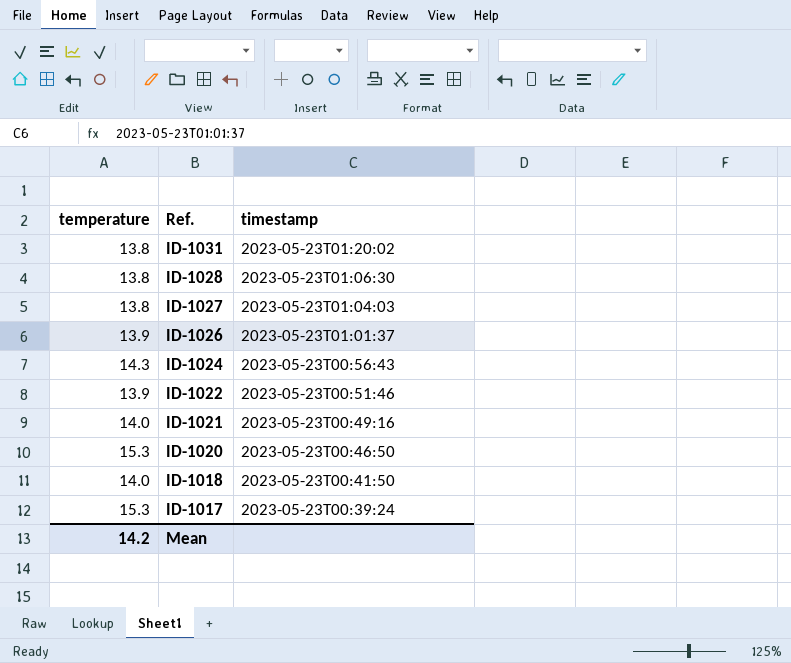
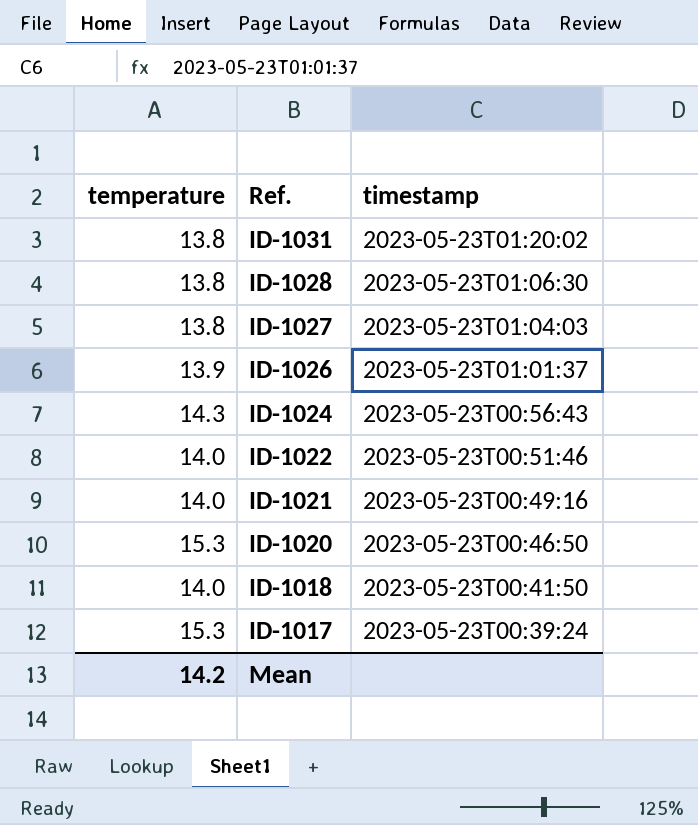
ID-1022 | temperature: 13.9 -> 14.0

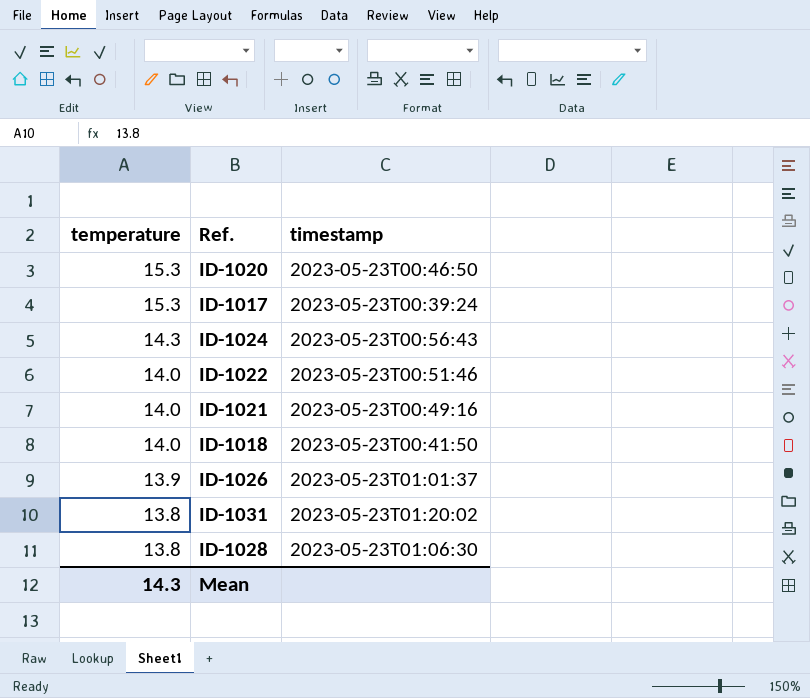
row order: Ref. descending -> temperature descending
row ID-1027: 13.8 | 2023-05-23T01:04:03 -> none
Mean | temperature: 14.2 -> 14.3

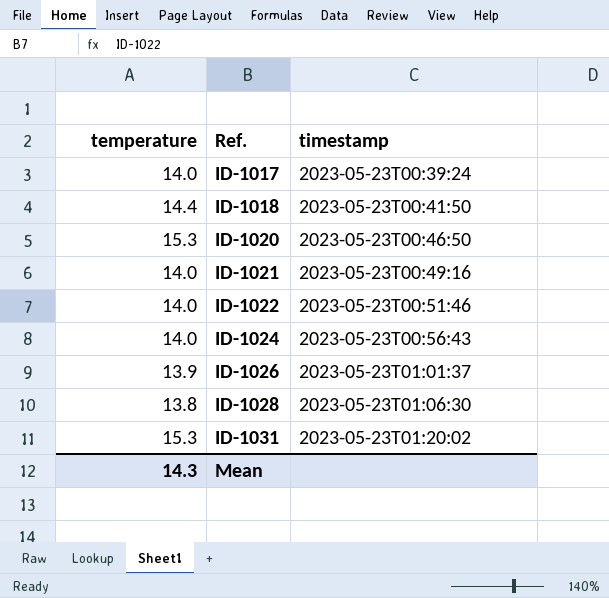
row order: temperature descending -> Ref. ascending
ID-1017 | temperature: 15.3 -> 14.0
ID-1018 | temperature: 14.0 -> 14.4
ID-1024 | temperature: 14.3 -> 14.0
ID-1031 | temperature: 13.8 -> 15.3

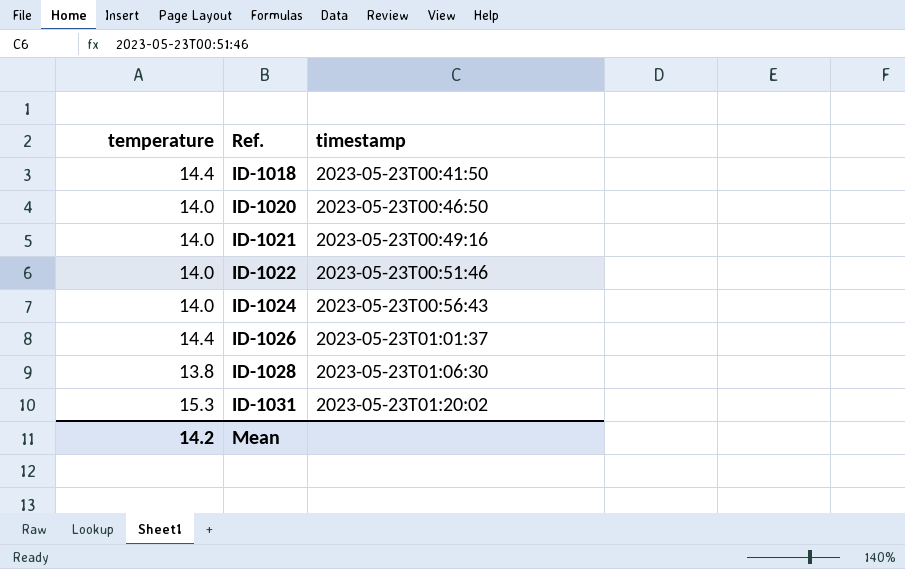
row ID-1017: 14.0 | 2023-05-23T00:39:24 -> none
ID-1020 | temperature: 15.3 -> 14.0
ID-1026 | temperature: 13.9 -> 14.4
Mean | temperature: 14.3 -> 14.2

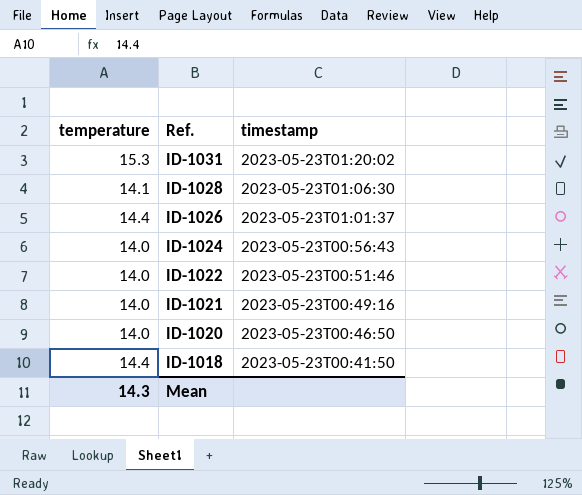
row order: Ref. ascending -> Ref. descending
ID-1028 | temperature: 13.8 -> 14.1
Mean | temperature: 14.2 -> 14.3

